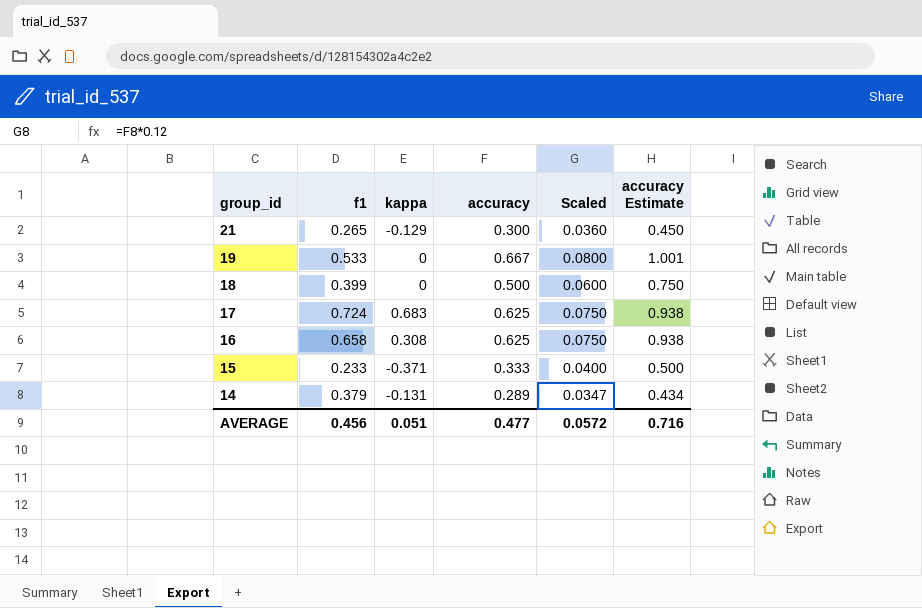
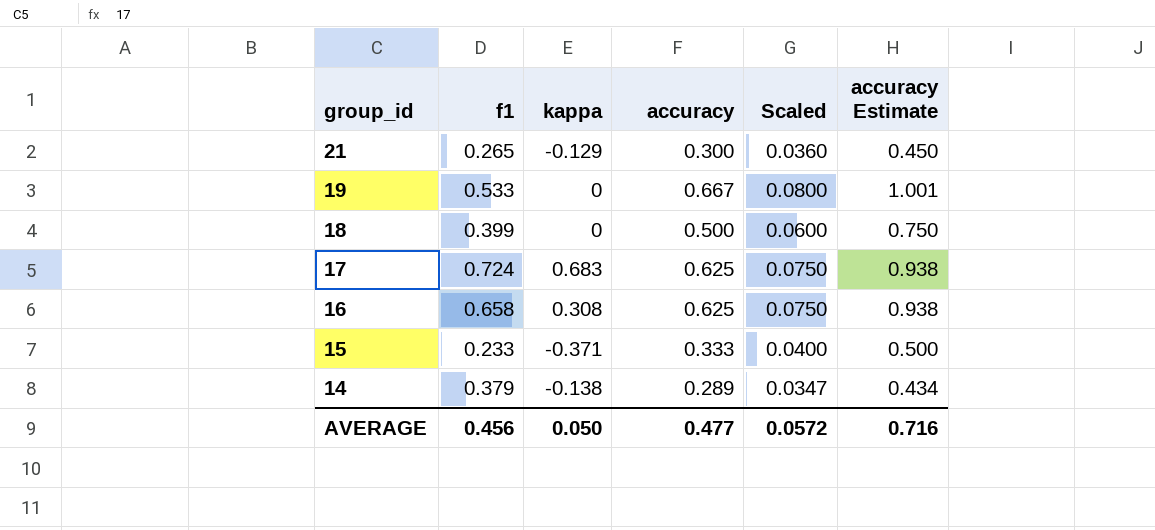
14 | kappa: -0.131 -> -0.138
AVERAGE | kappa: 0.051 -> 0.050

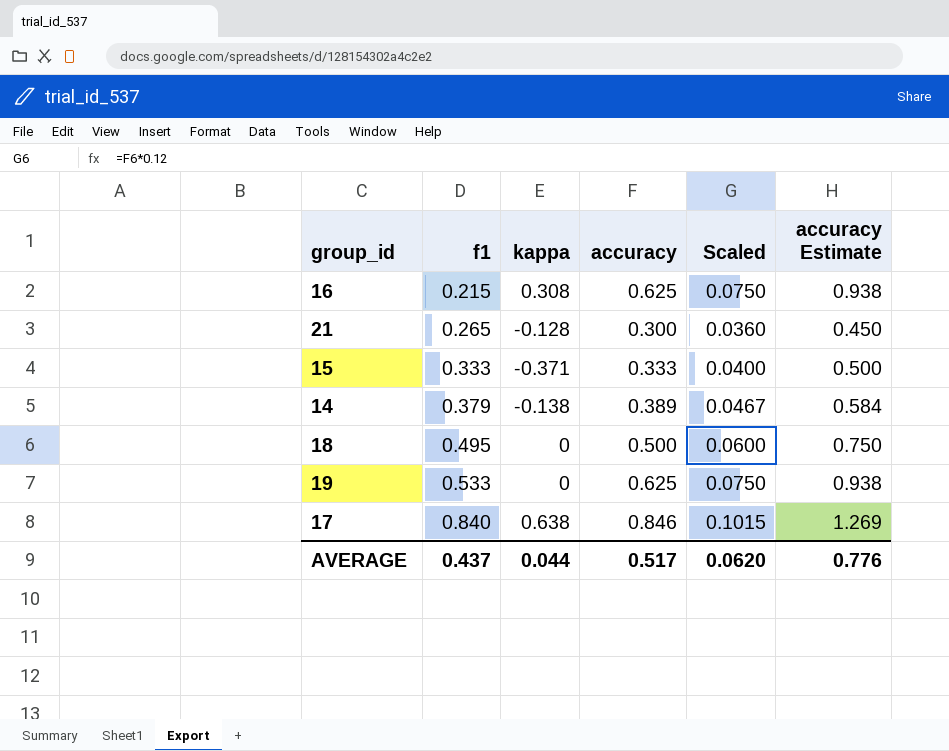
row order: group_id descending -> f1 ascending
16 | f1: 0.658 -> 0.215
21 | kappa: -0.129 -> -0.128
15 | f1: 0.233 -> 0.333
14 | accuracy: 0.289 -> 0.389
14 | Scaled: 0.0347 -> 0.0467
14 | accuracy Estimate: 0.434 -> 0.584
18 | f1: 0.399 -> 0.495
19 | accuracy: 0.667 -> 0.625
19 | Scaled: 0.0800 -> 0.0750
19 | accuracy Estimate: 1.001 -> 0.938
17 | f1: 0.724 -> 0.840
17 | kappa: 0.683 -> 0.638
17 | accuracy: 0.625 -> 0.846
17 | Scaled: 0.0750 -> 0.1015
17 | accuracy Estimate: 0.938 -> 1.269
AVERAGE | f1: 0.456 -> 0.437
AVERAGE | kappa: 0.050 -> 0.044
AVERAGE | accuracy: 0.477 -> 0.517
AVERAGE | Scaled: 0.0572 -> 0.0620
AVERAGE | accuracy Estimate: 0.716 -> 0.776

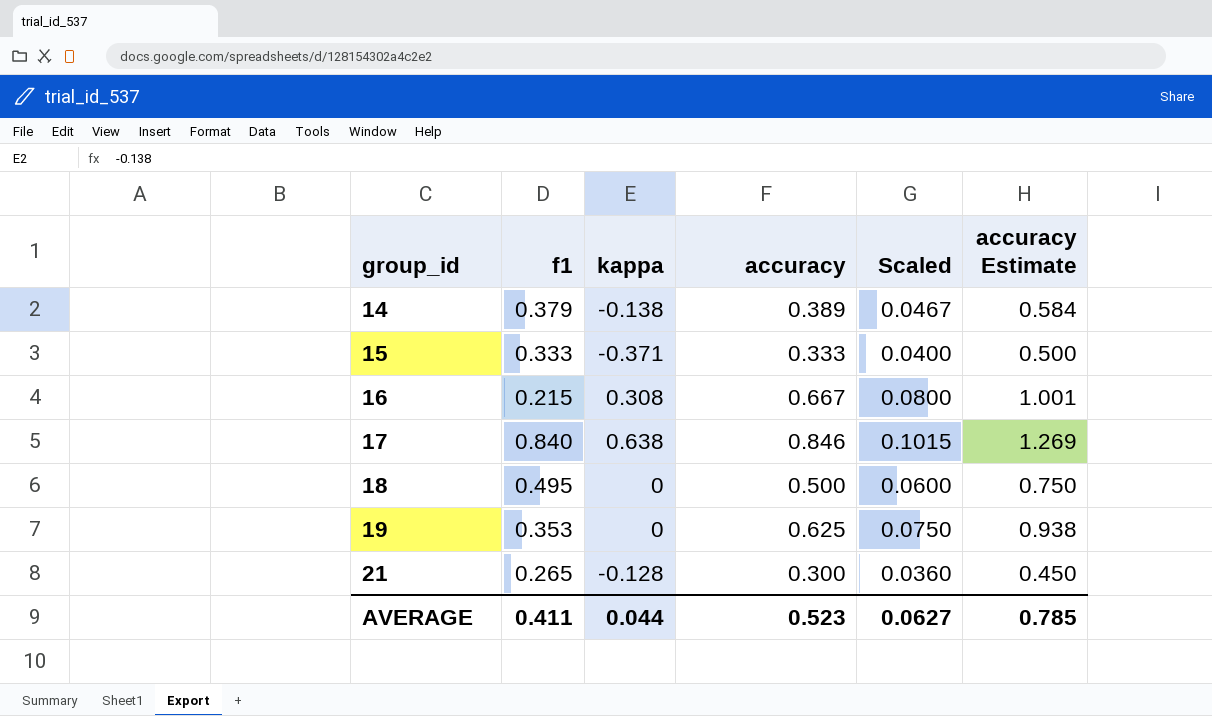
row order: f1 ascending -> group_id ascending
16 | accuracy: 0.625 -> 0.667
16 | Scaled: 0.0750 -> 0.0800
16 | accuracy Estimate: 0.938 -> 1.001
19 | f1: 0.533 -> 0.353
AVERAGE | f1: 0.437 -> 0.411
AVERAGE | accuracy: 0.517 -> 0.523
AVERAGE | Scaled: 0.0620 -> 0.0627
AVERAGE | accuracy Estimate: 0.776 -> 0.785

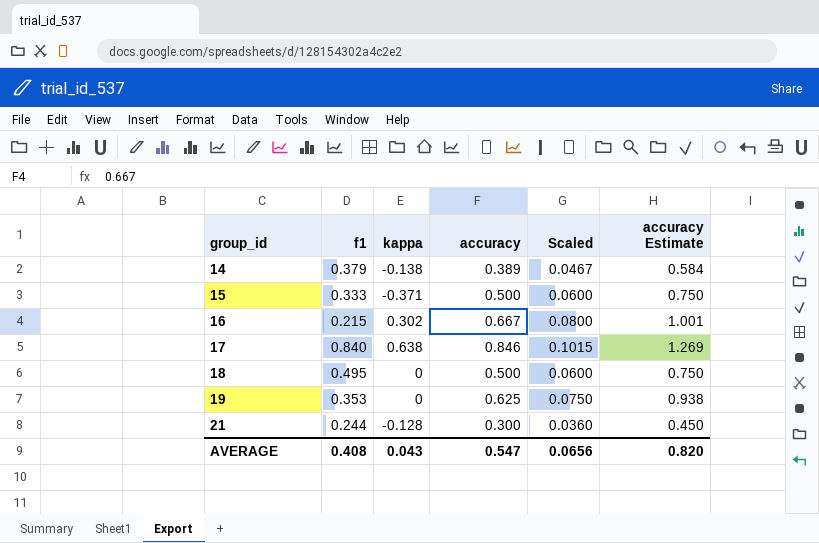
15 | accuracy: 0.333 -> 0.500
15 | Scaled: 0.0400 -> 0.0600
15 | accuracy Estimate: 0.500 -> 0.750
16 | kappa: 0.308 -> 0.302
21 | f1: 0.265 -> 0.244
AVERAGE | f1: 0.411 -> 0.408
AVERAGE | kappa: 0.044 -> 0.043
AVERAGE | accuracy: 0.523 -> 0.547
AVERAGE | Scaled: 0.0627 -> 0.0656
AVERAGE | accuracy Estimate: 0.785 -> 0.820

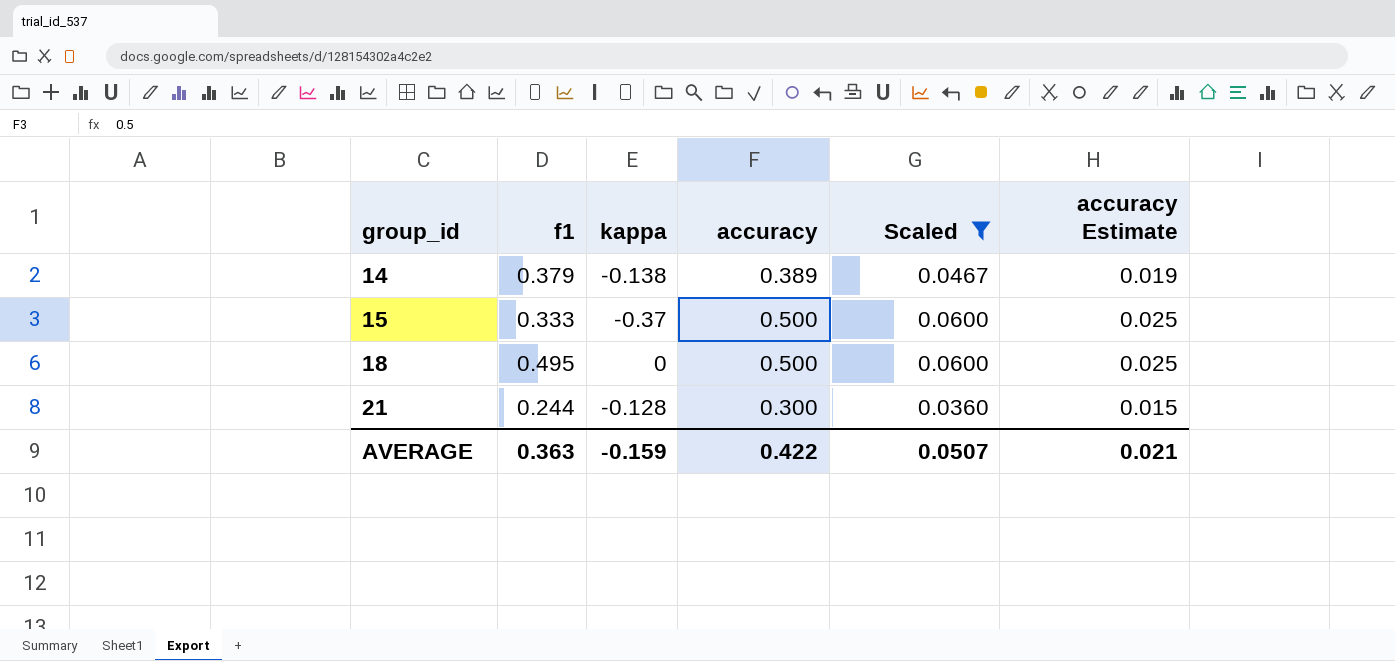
filter: none -> Scaled <= 0.0600
column accuracy Estimate | formula: [accuracy] * 1.5 -> [accuracy] * 0.05
15 | kappa: -0.371 -> -0.37
AVERAGE | f1: 0.408 -> 0.363
AVERAGE | kappa: 0.043 -> -0.159
AVERAGE | accuracy: 0.547 -> 0.422
AVERAGE | Scaled: 0.0656 -> 0.0507
AVERAGE | accuracy Estimate: 0.820 -> 0.021

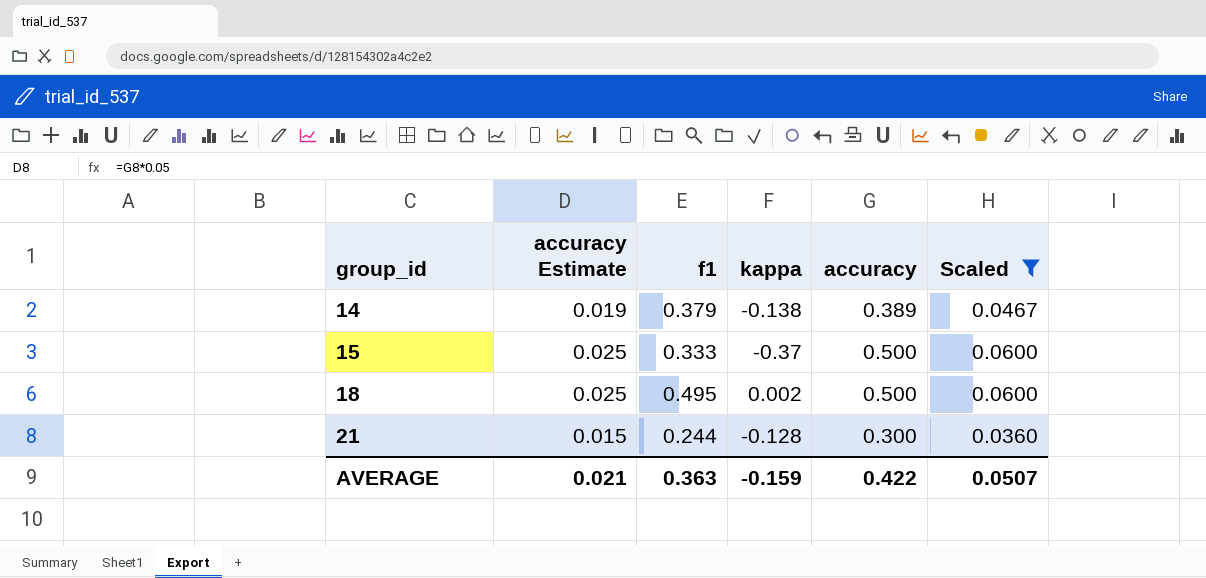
column accuracy Estimate | position: 6 -> 2
18 | kappa: 0 -> 0.002

